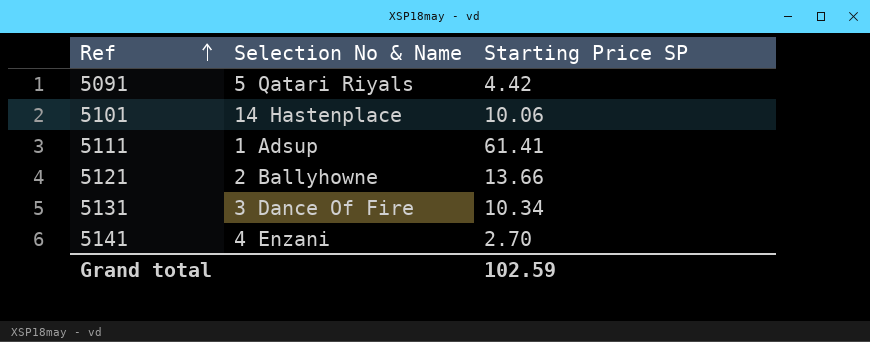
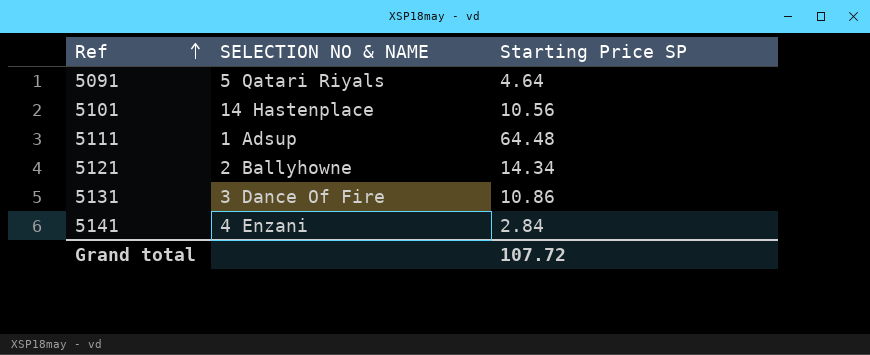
column name: Selection No & Name -> SELECTION NO & NAME
5091 | Starting Price SP: 4.42 -> 4.64
5101 | Starting Price SP: 10.06 -> 10.56
5111 | Starting Price SP: 61.41 -> 64.48
5121 | Starting Price SP: 13.66 -> 14.34
5131 | Starting Price SP: 10.34 -> 10.86
5141 | Starting Price SP: 2.70 -> 2.84
Grand total | Starting Price SP: 102.59 -> 107.72

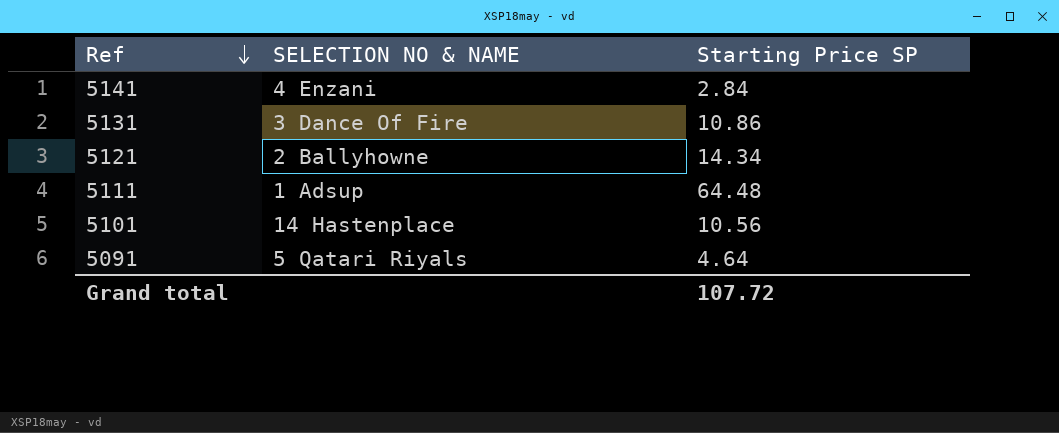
row order: Ref ascending -> Ref descending

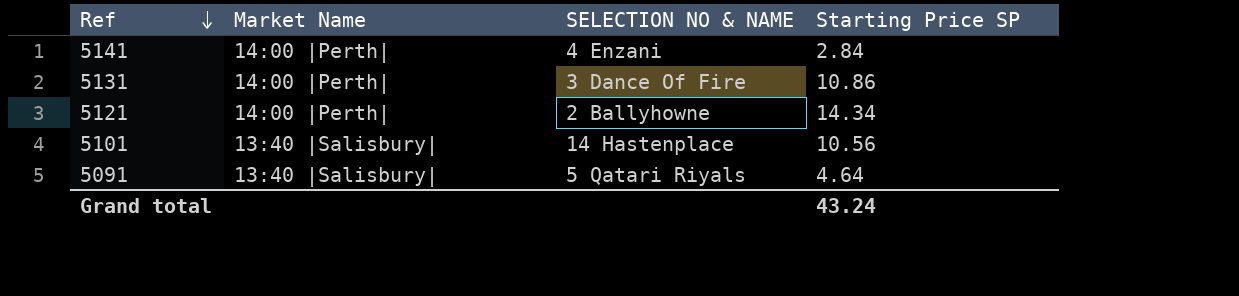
column Market Name | position: none -> 2
row 5111: 1 Adsup | 64.48 -> none
Grand total | Starting Price SP: 107.72 -> 43.24

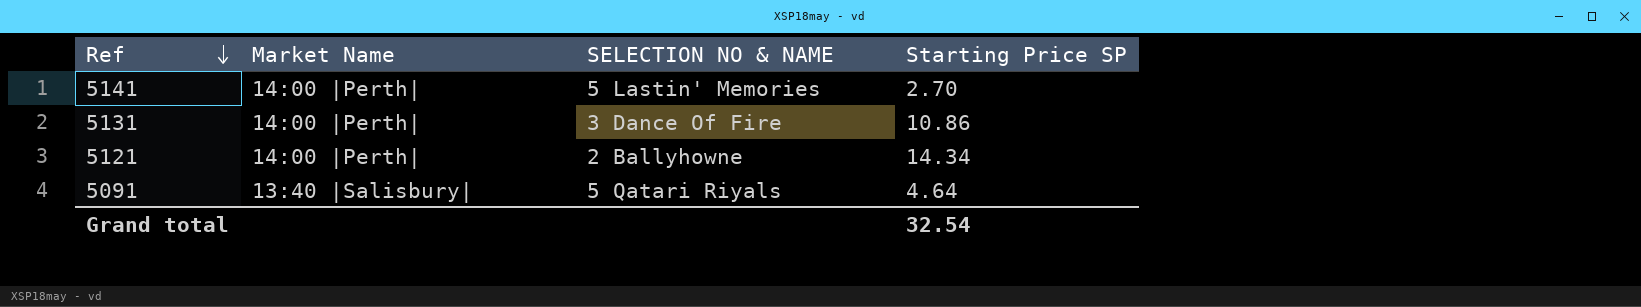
row 5101: 13:40 |Salisbury| | 14 Hastenplace | 10.56 -> none
5141 | SELECTION NO & NAME: 4 Enzani -> 5 Lastin' Memories
5141 | Starting Price SP: 2.84 -> 2.70
Grand total | Starting Price SP: 43.24 -> 32.54

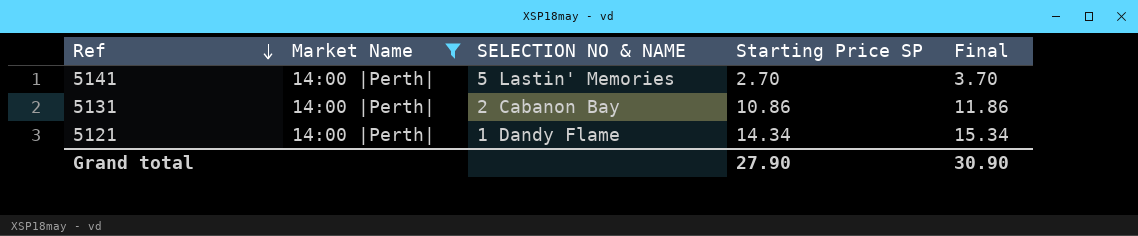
filter: none -> Market Name = 14:00 |Perth|
column Final | formula: none -> [Starting Price SP] + 1
5131 | SELECTION NO & NAME: 3 Dance Of Fire -> 2 Cabanon Bay
5121 | SELECTION NO & NAME: 2 Ballyhowne -> 1 Dandy Flame
Grand total | Starting Price SP: 32.54 -> 27.90

